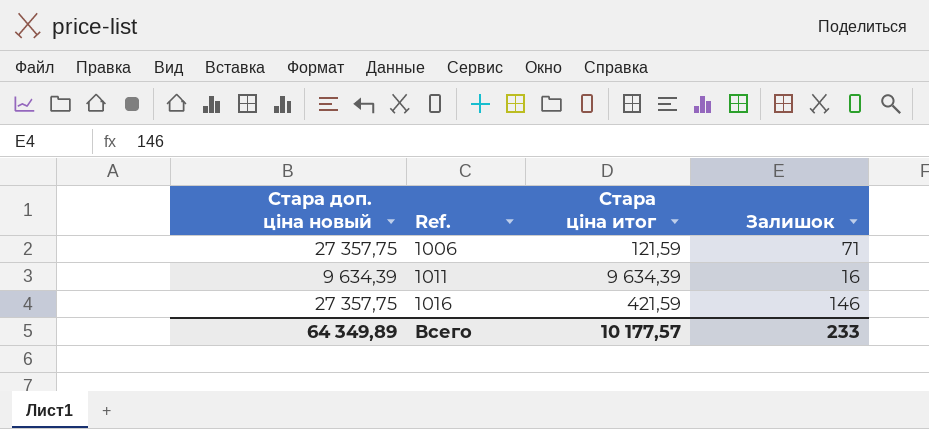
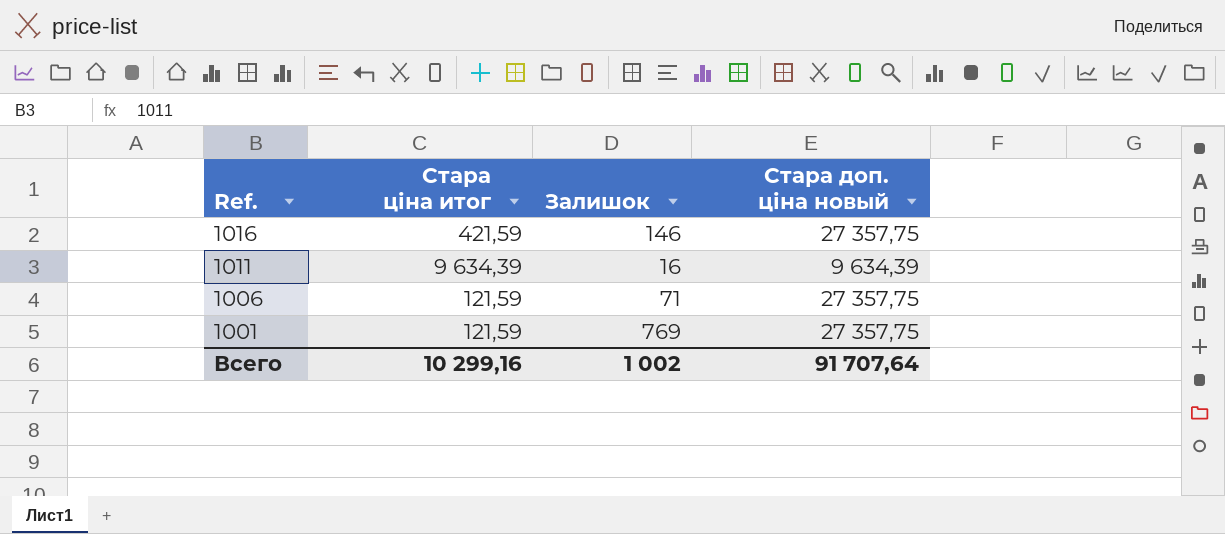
row order: Ref. ascending -> Ref. descending
column Стара доп. ціна новый | position: 1 -> 4
row 1001: none -> 121,59 | 769 | 27 357,75
Всего | Стара ціна итог: 10 177,57 -> 10 299,16
Всего | Залишок: 233 -> 1 002
Всего | Стара доп. ціна новый: 64 349,89 -> 91 707,64

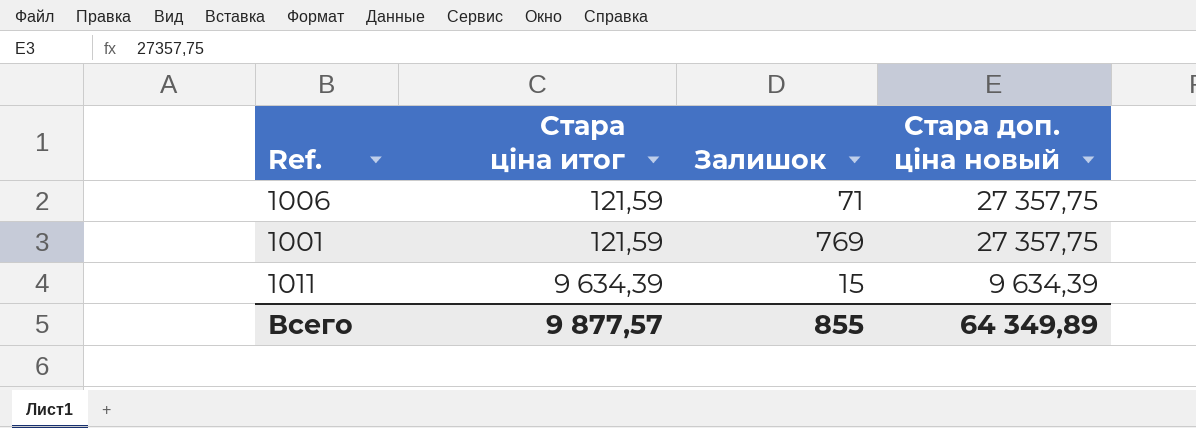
row order: Ref. descending -> Стара ціна итог ascending
row 1016: 421,59 | 146 | 27 357,75 -> none
1011 | Залишок: 16 -> 15
Всего | Стара ціна итог: 10 299,16 -> 9 877,57
Всего | Залишок: 1 002 -> 855
Всего | Стара доп. ціна новый: 91 707,64 -> 64 349,89

